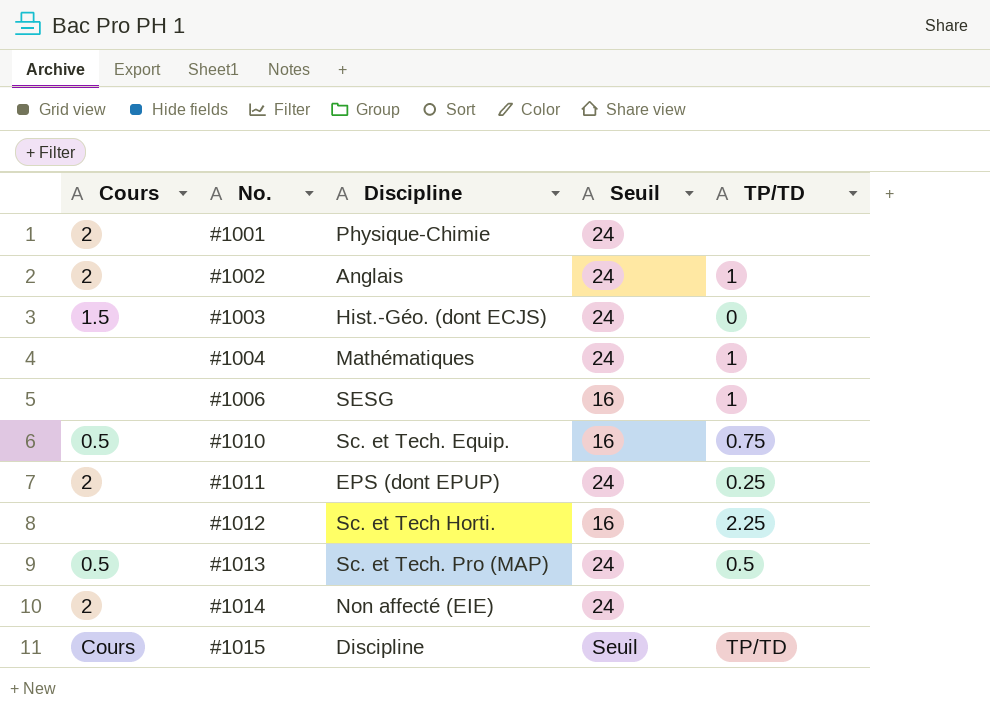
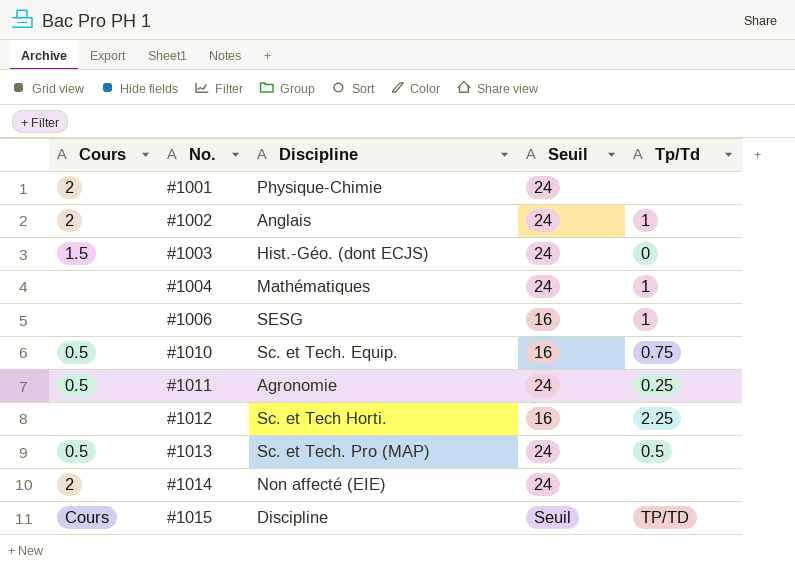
column name: TP/TD -> Tp/Td
#1011 | Cours: 2 -> 0.5
#1011 | Discipline: EPS (dont EPUP) -> Agronomie

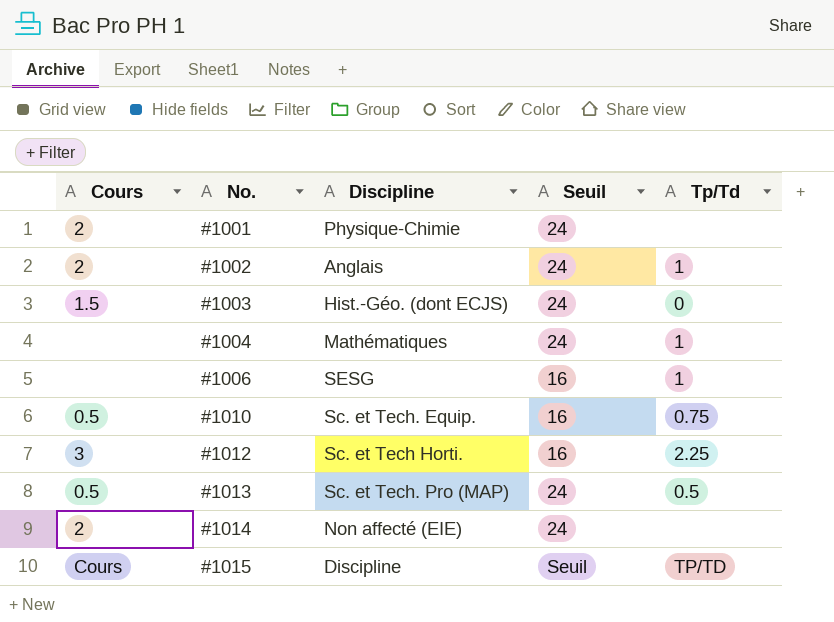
row #1011: 0.5 | Agronomie | 24 | 0.25 -> none
#1012 | Cours: none -> 3

